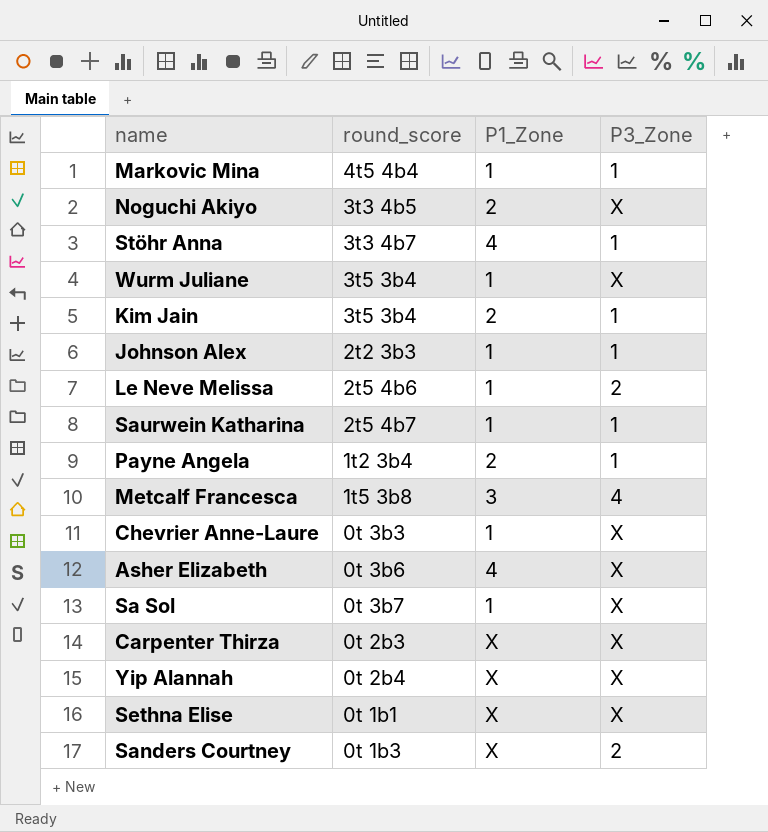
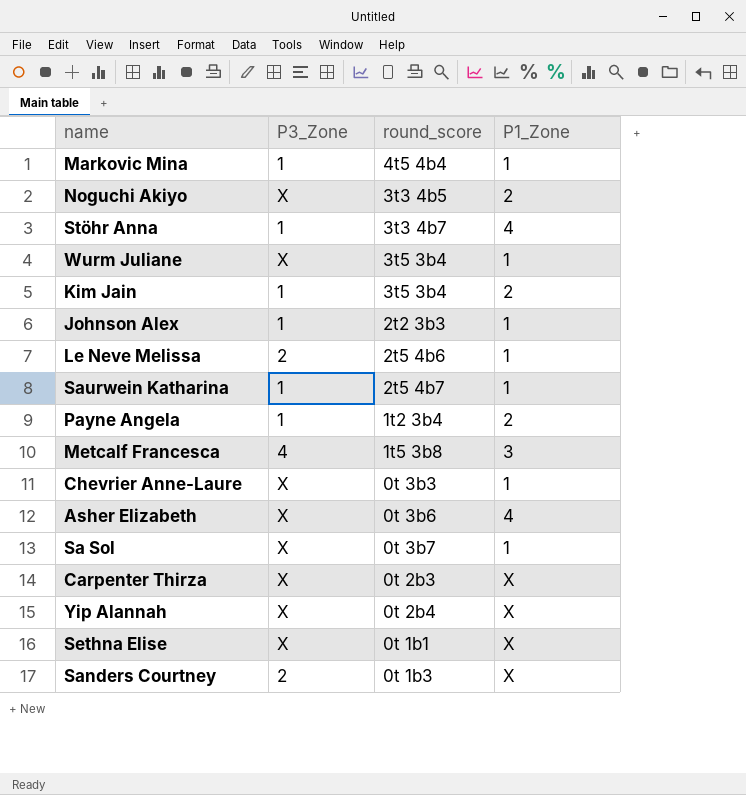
column P3_Zone | position: 4 -> 2

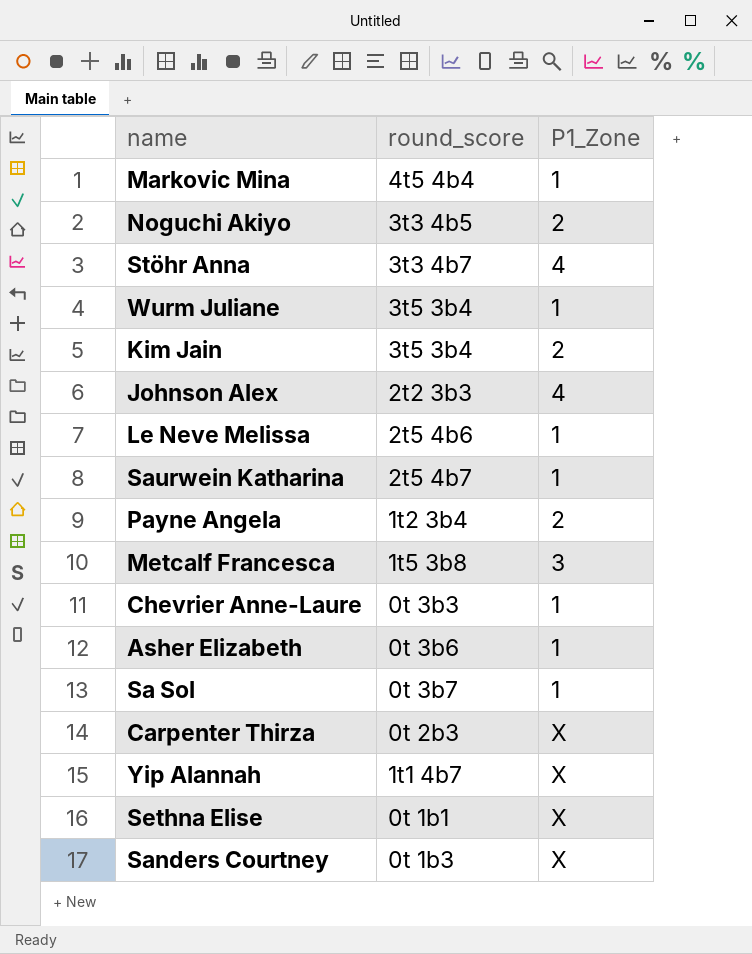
column P3_Zone | position: 2 -> none
Johnson Alex | P1_Zone: 1 -> 4
Asher Elizabeth | P1_Zone: 4 -> 1
Yip Alannah | round_score: 0t 2b4 -> 1t1 4b7

